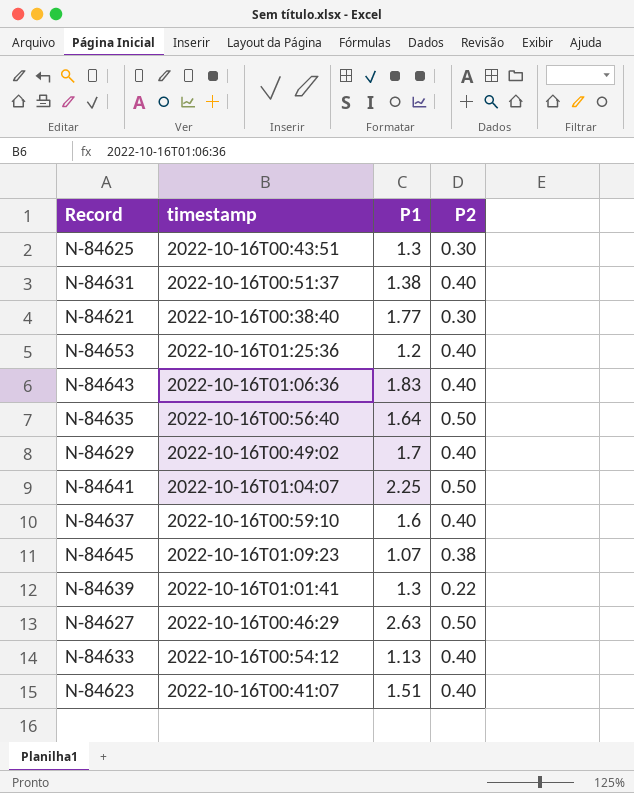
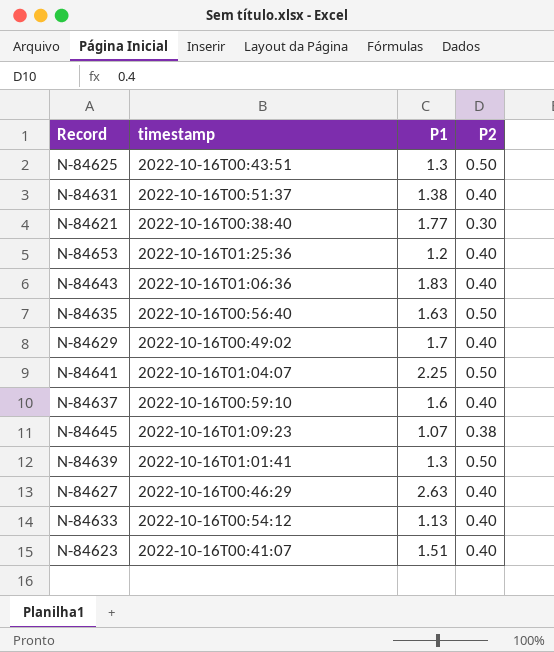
N-84625 | P2: 0.30 -> 0.50
N-84635 | P1: 1.64 -> 1.63
N-84639 | P2: 0.22 -> 0.50
N-84627 | P2: 0.50 -> 0.40

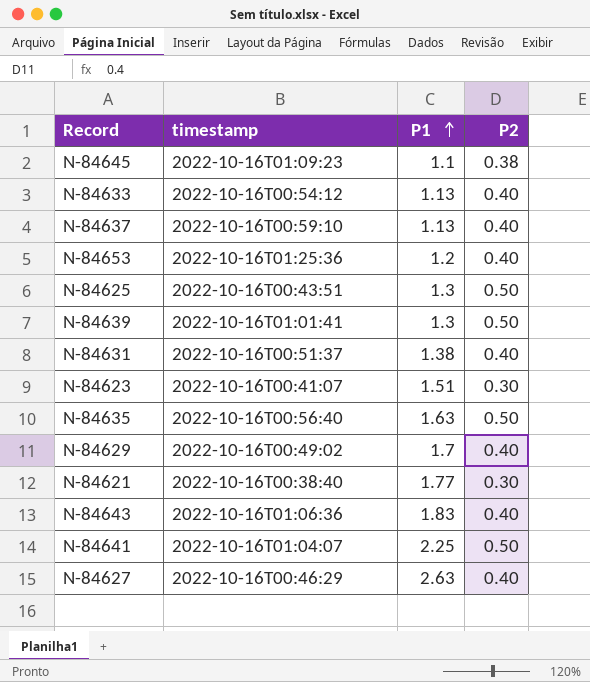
row order: none -> P1 ascending
N-84645 | P1: 1.07 -> 1.1
N-84637 | P1: 1.6 -> 1.13
N-84623 | P2: 0.40 -> 0.30

